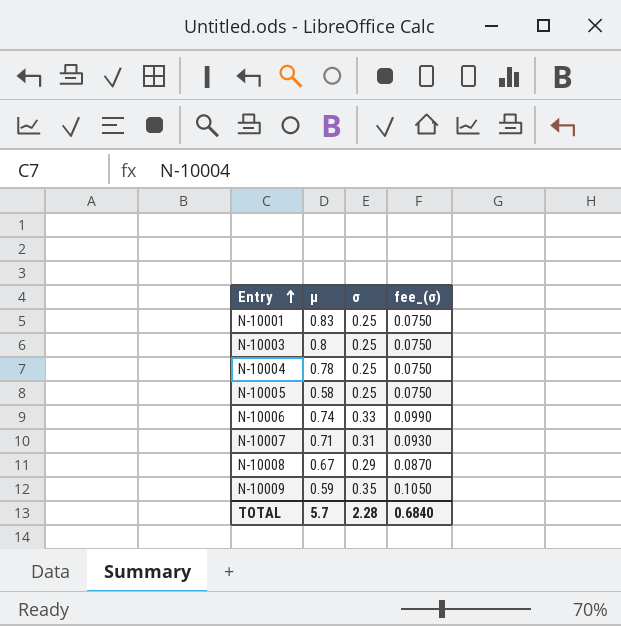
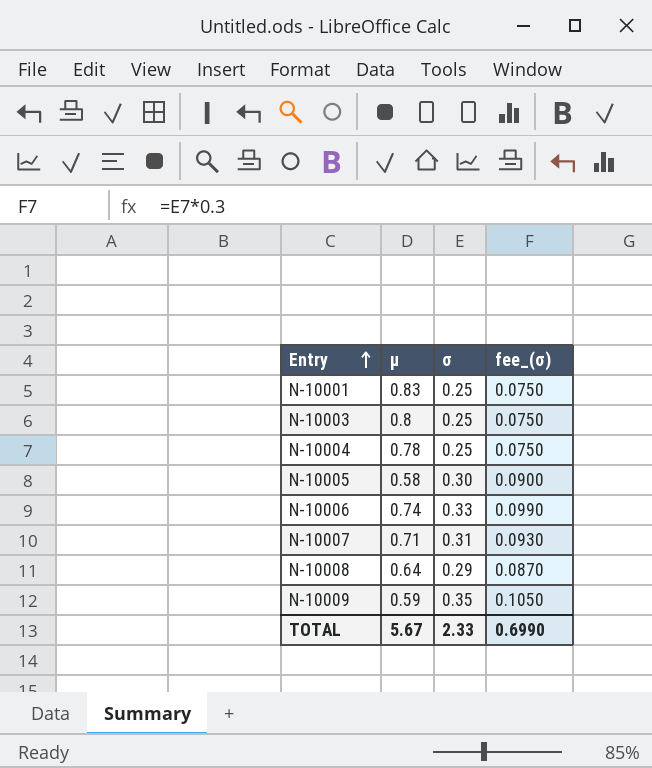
N-10005 | σ: 0.25 -> 0.30
N-10005 | fee_(σ): 0.0750 -> 0.0900
N-10008 | μ: 0.67 -> 0.64
TOTAL | μ: 5.7 -> 5.67
TOTAL | σ: 2.28 -> 2.33
TOTAL | fee_(σ): 0.6840 -> 0.6990

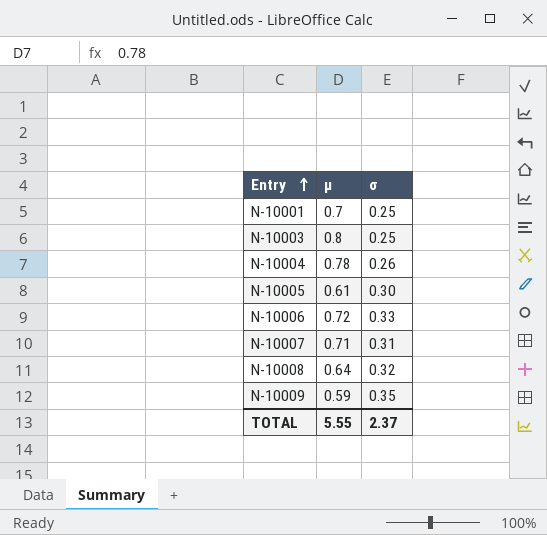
column fee_(σ) | formula: [σ] * 0.3 -> none
N-10001 | μ: 0.83 -> 0.7
N-10004 | σ: 0.25 -> 0.26
N-10005 | μ: 0.58 -> 0.61
N-10006 | μ: 0.74 -> 0.72
N-10008 | σ: 0.29 -> 0.32
TOTAL | μ: 5.67 -> 5.55
TOTAL | σ: 2.33 -> 2.37

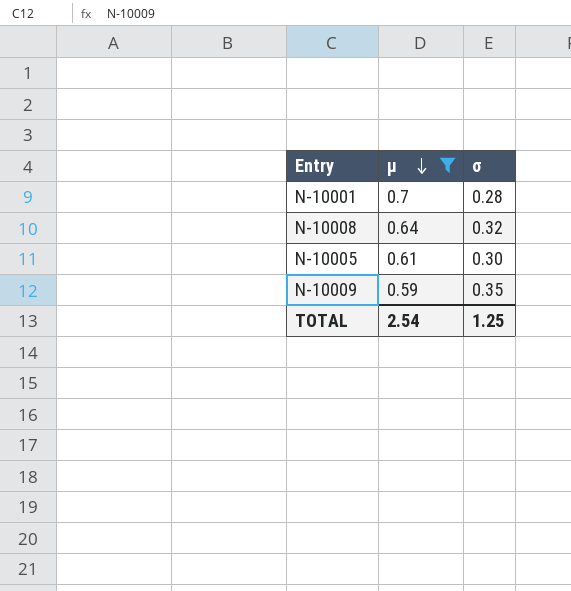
filter: none -> μ <= 0.7
row order: Entry ascending -> μ descending
N-10001 | σ: 0.25 -> 0.28
TOTAL | μ: 5.55 -> 2.54
TOTAL | σ: 2.37 -> 1.25

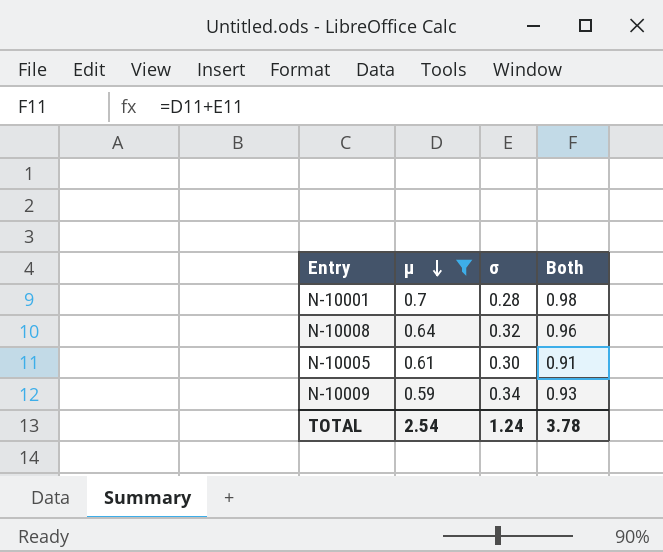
column Both | formula: none -> [μ] + [σ]
N-10009 | σ: 0.35 -> 0.34
TOTAL | σ: 1.25 -> 1.24

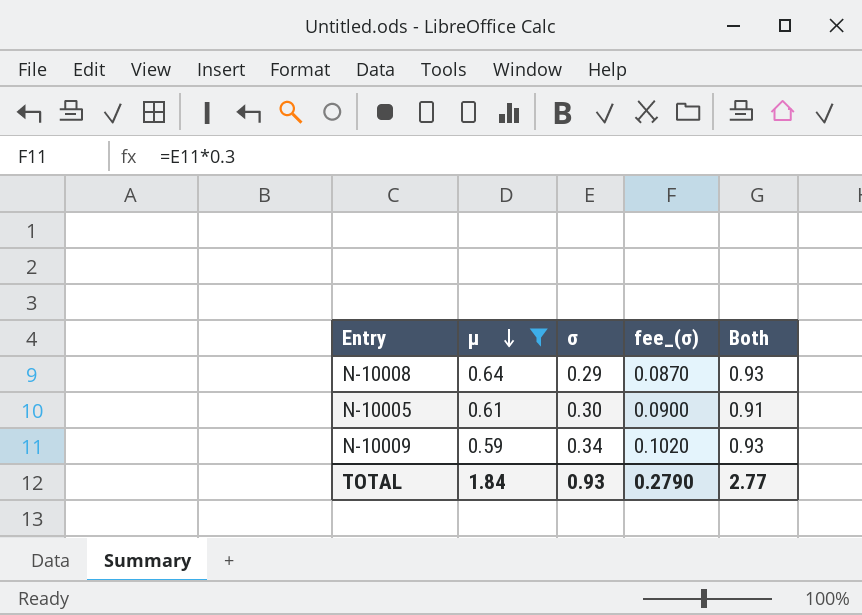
column fee_(σ) | formula: none -> [σ] * 0.3
row N-10001: 0.7 | 0.28 | 0.98 -> none
N-10008 | σ: 0.32 -> 0.29
N-10008 | Both: 0.96 -> 0.93
TOTAL | μ: 2.54 -> 1.84
TOTAL | σ: 1.24 -> 0.93
TOTAL | Both: 3.78 -> 2.77

